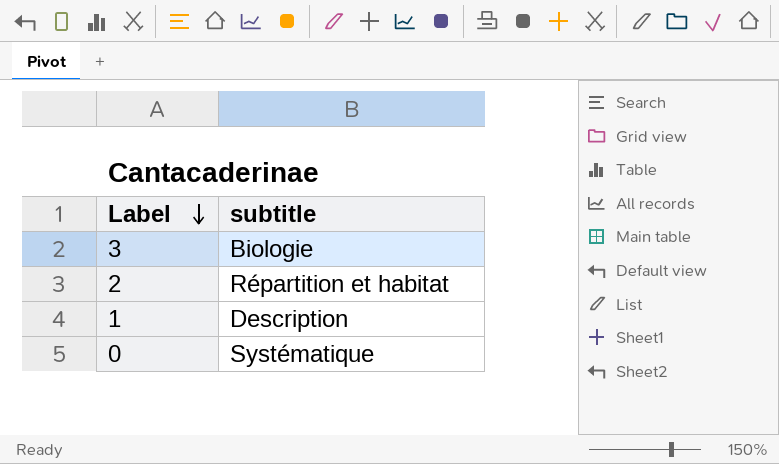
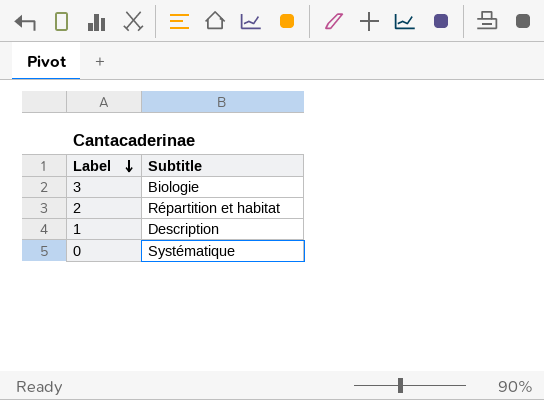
column name: subtitle -> Subtitle

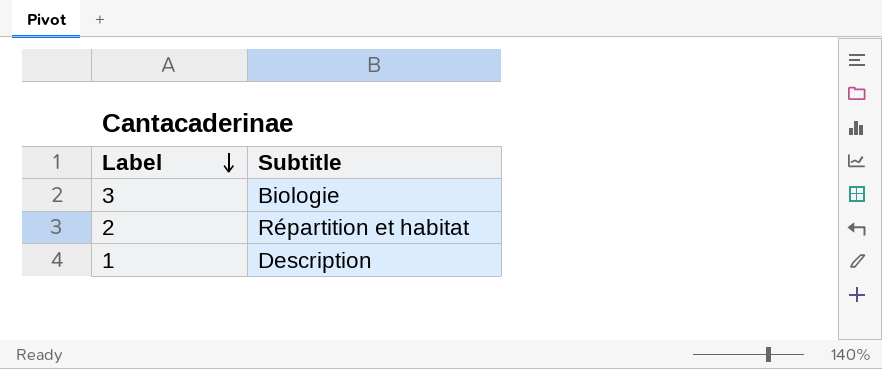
row 0: Systématique -> none

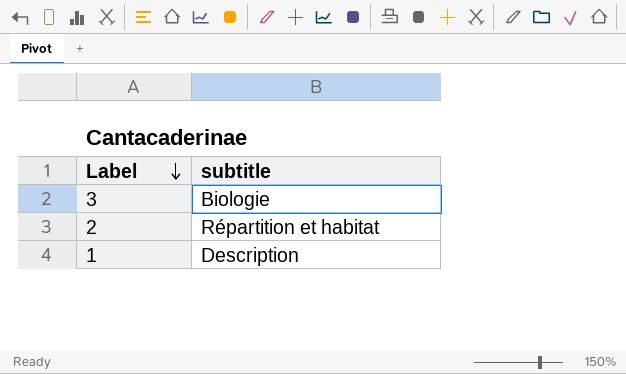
column name: Subtitle -> subtitle

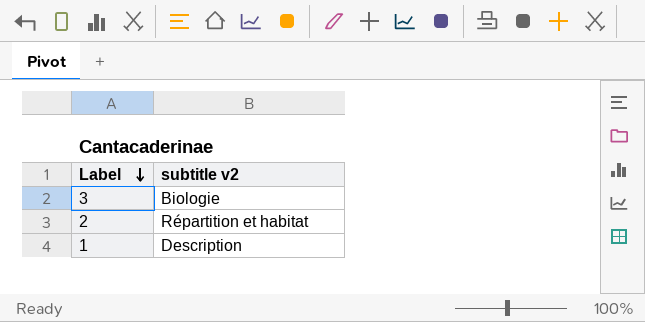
column name: subtitle -> subtitle v2

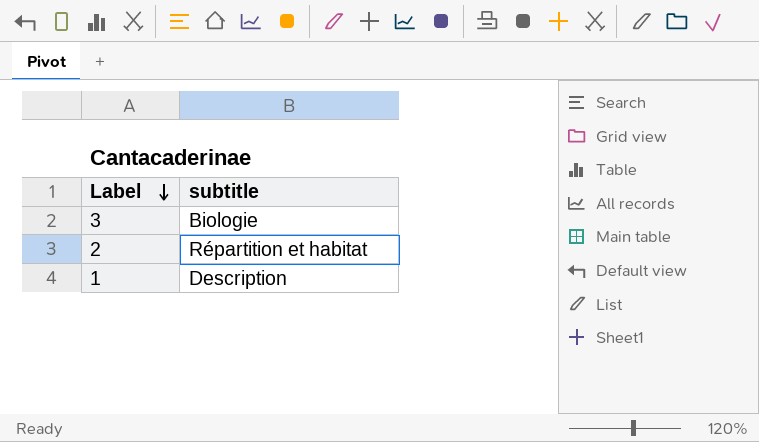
column name: subtitle v2 -> subtitle

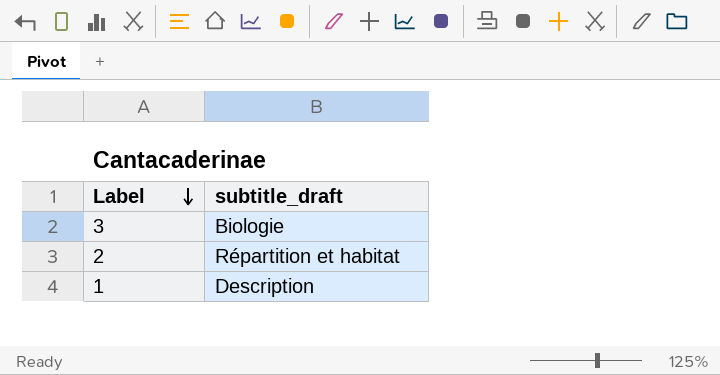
column name: subtitle -> subtitle_draft

